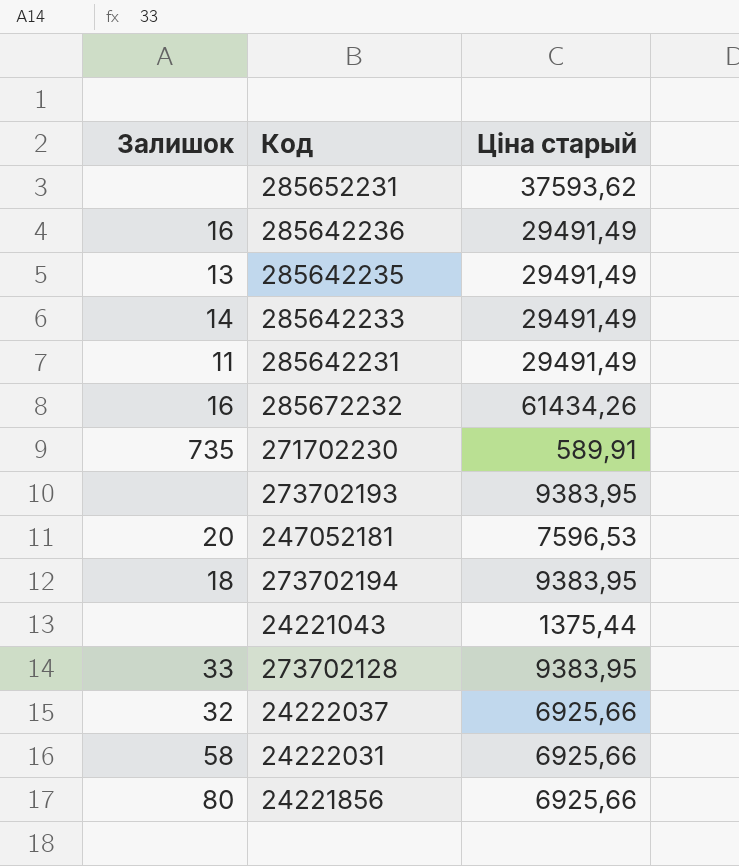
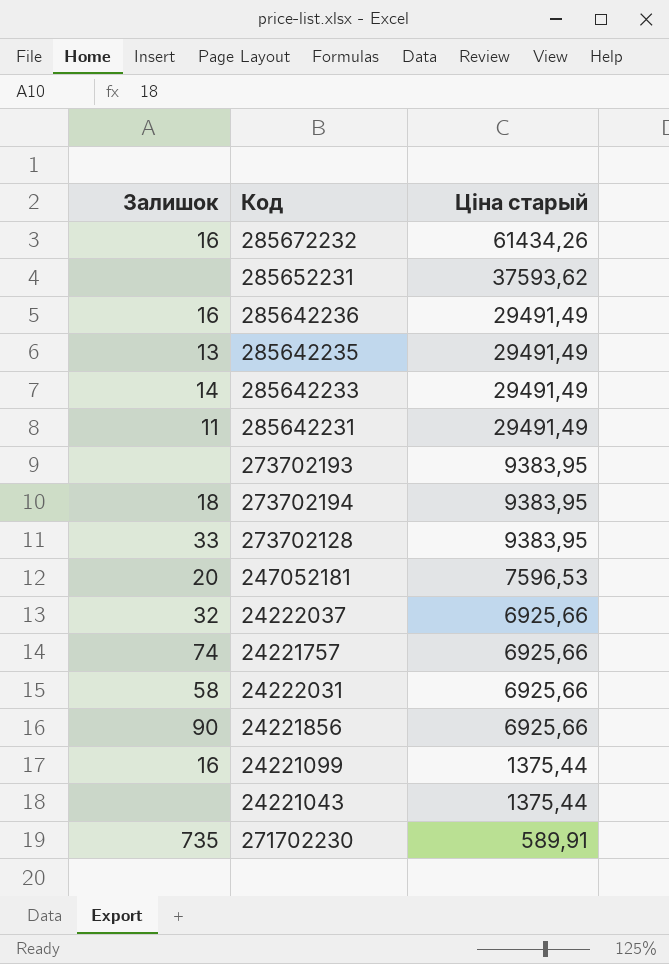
row order: none -> Ціна старый descending
row 24221757: none -> 74 | 6925,66
24221856 | Залишок: 80 -> 90
row 24221099: none -> 16 | 1375,44

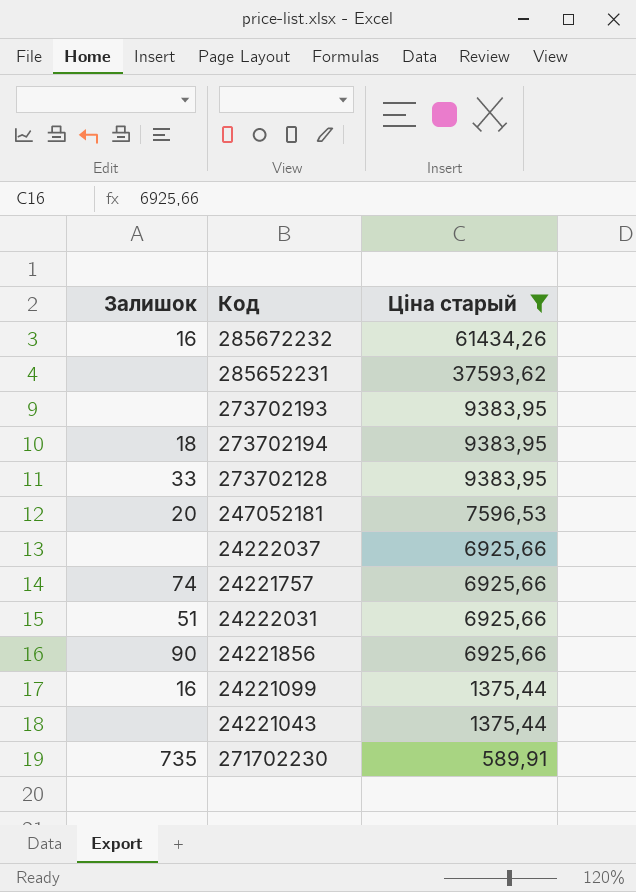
filter: none -> Ціна старый != 29491,49
24222037 | Залишок: 32 -> none
24222031 | Залишок: 58 -> 51

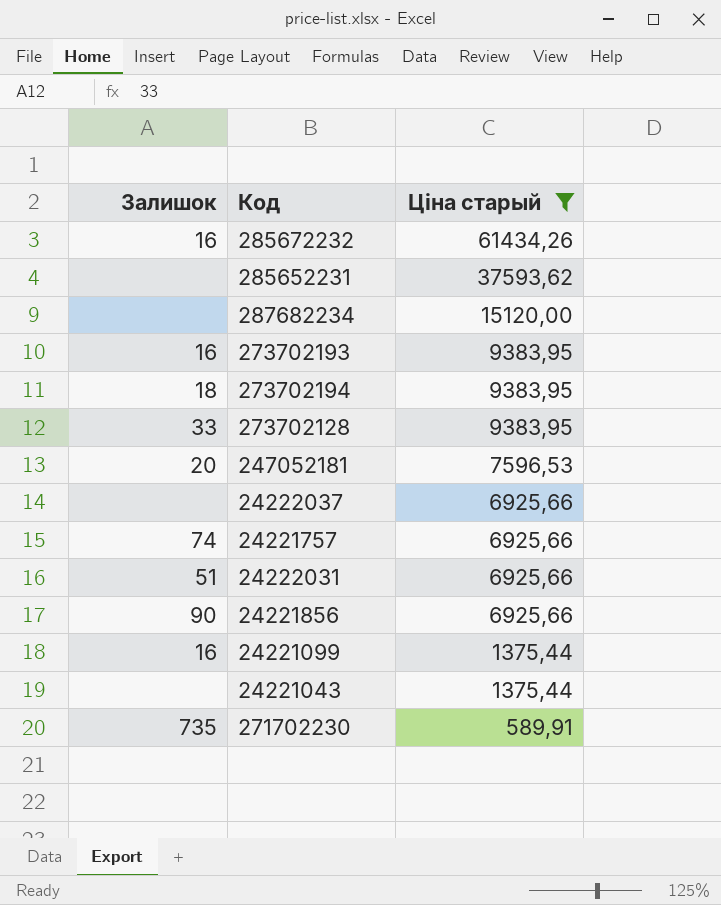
row 287682234: none -> none | 15120,00
273702193 | Залишок: none -> 16

